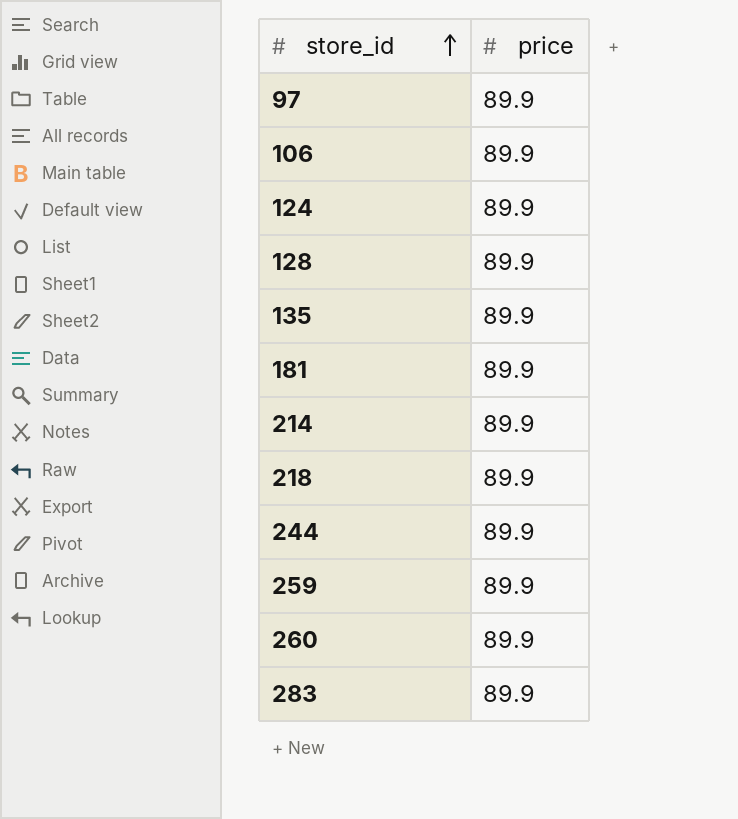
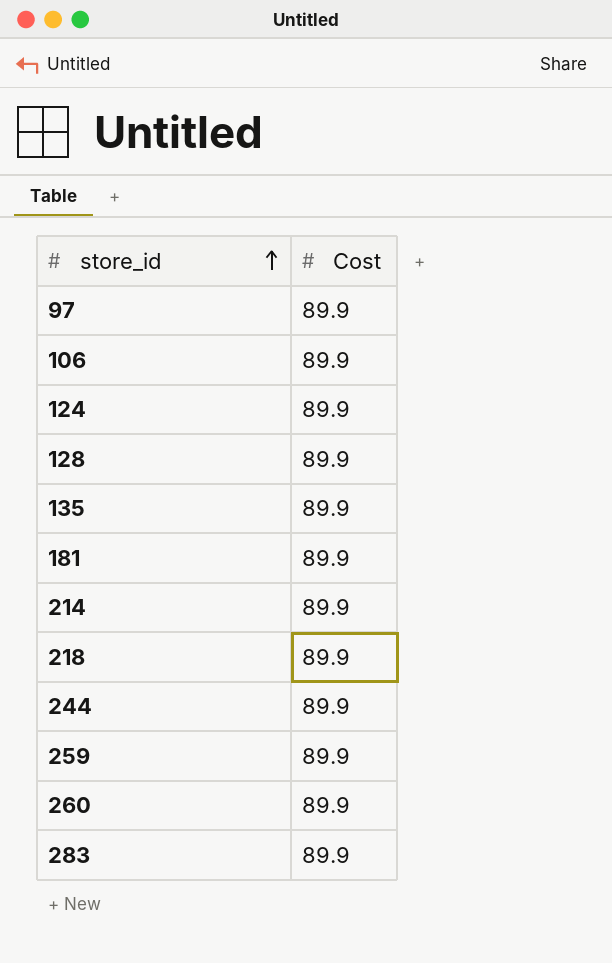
column name: price -> Cost

